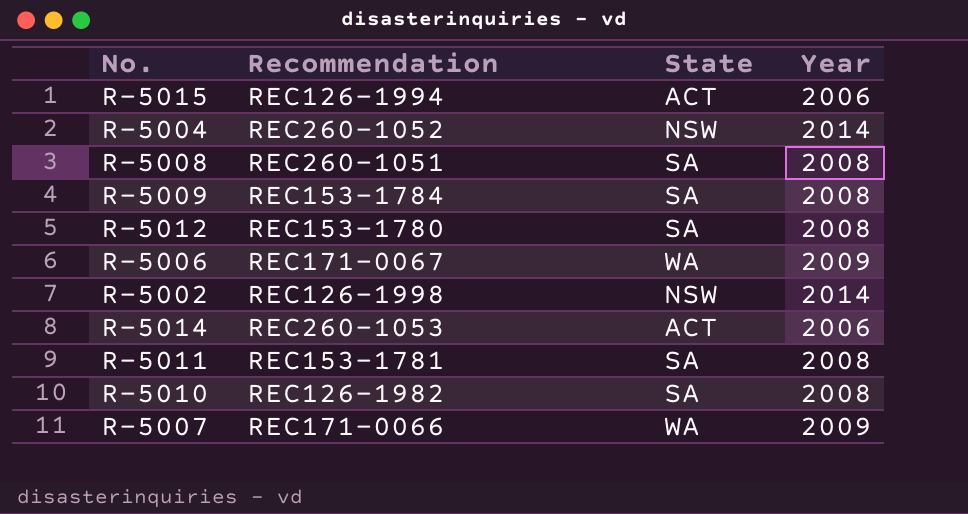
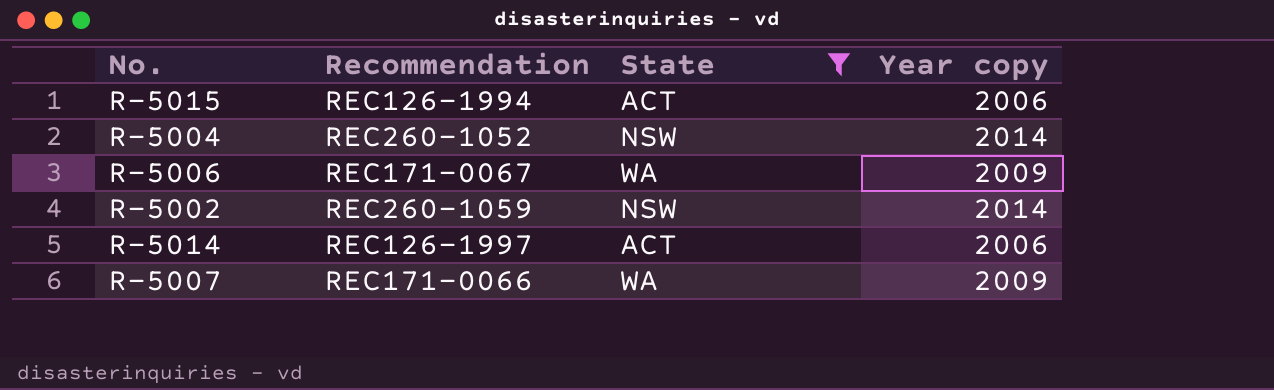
filter: none -> State != SA
column name: Year -> Year copy
R-5002 | Recommendation: REC126-1998 -> REC260-1059
R-5014 | Recommendation: REC260-1053 -> REC126-1997

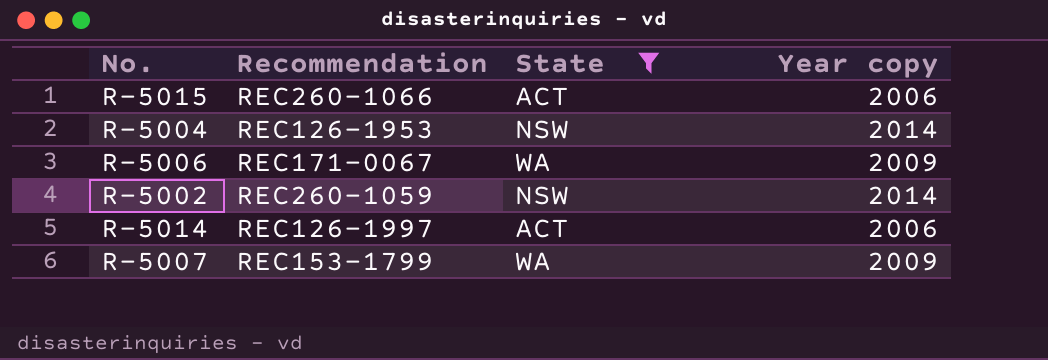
R-5015 | Recommendation: REC126-1994 -> REC260-1066
R-5004 | Recommendation: REC260-1052 -> REC126-1953
R-5007 | Recommendation: REC171-0066 -> REC153-1799

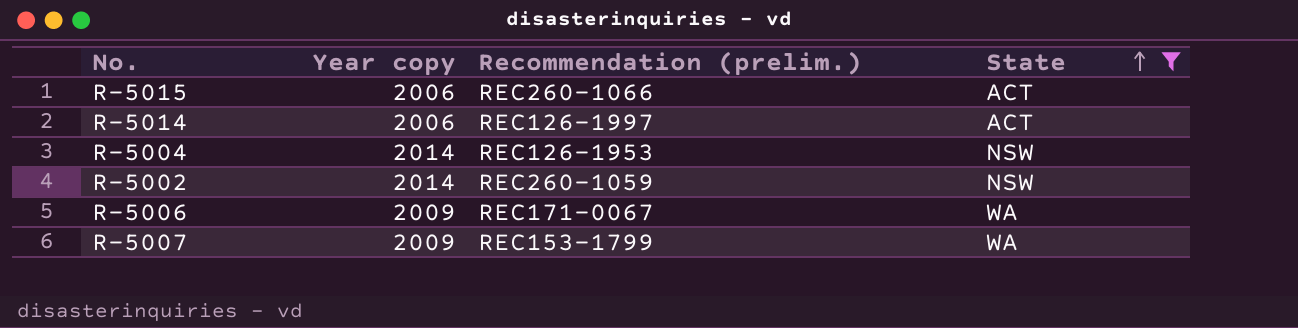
row order: none -> State ascending
column Year copy | position: 4 -> 2
column name: Recommendation -> Recommendation (prelim.)

